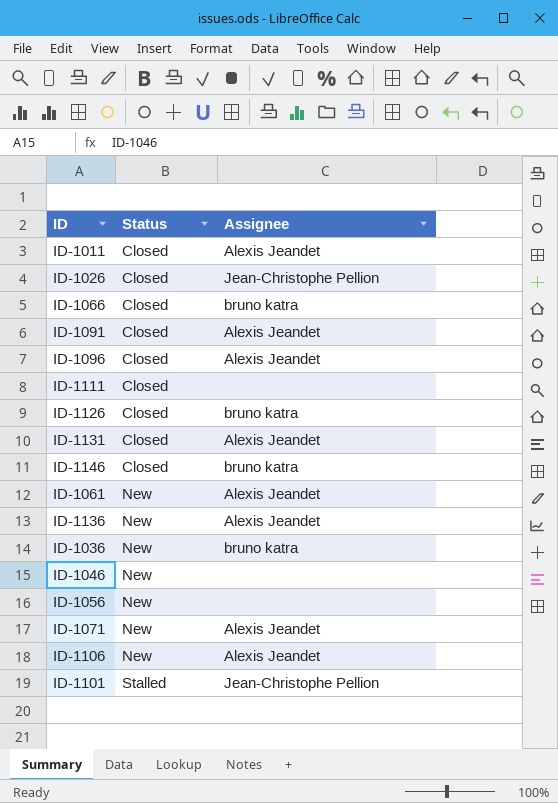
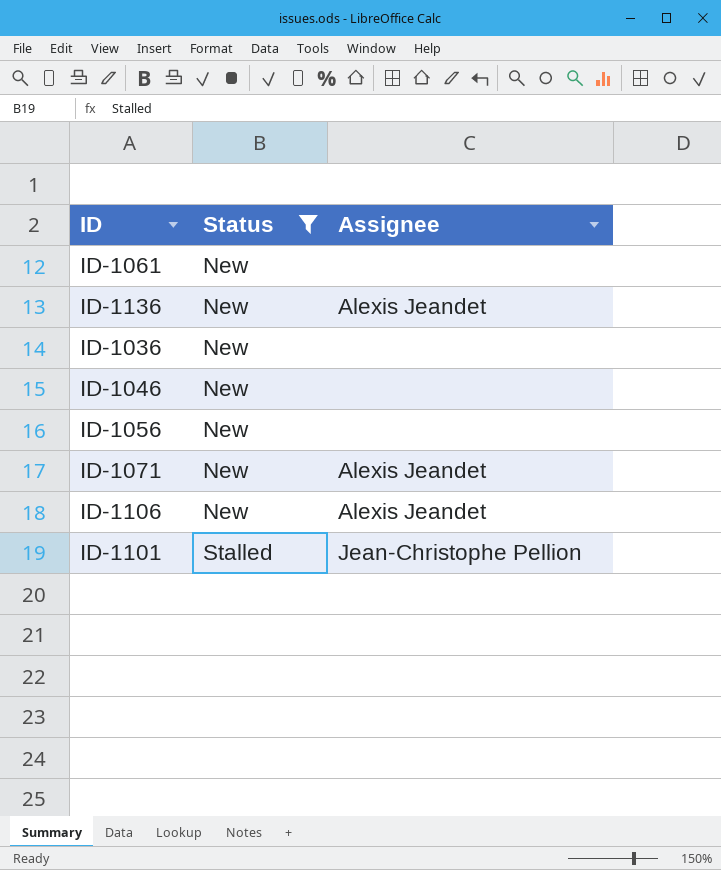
filter: none -> Status != Closed
ID-1061 | Assignee: Alexis Jeandet -> none
ID-1036 | Assignee: bruno katra -> none

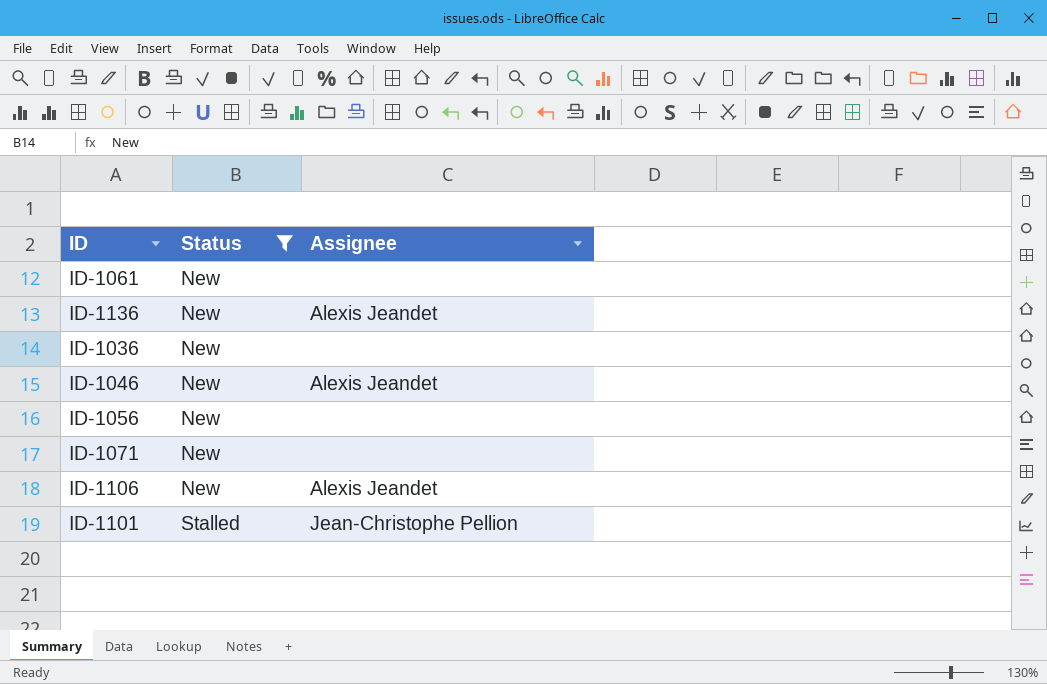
ID-1046 | Assignee: none -> Alexis Jeandet
ID-1071 | Assignee: Alexis Jeandet -> none

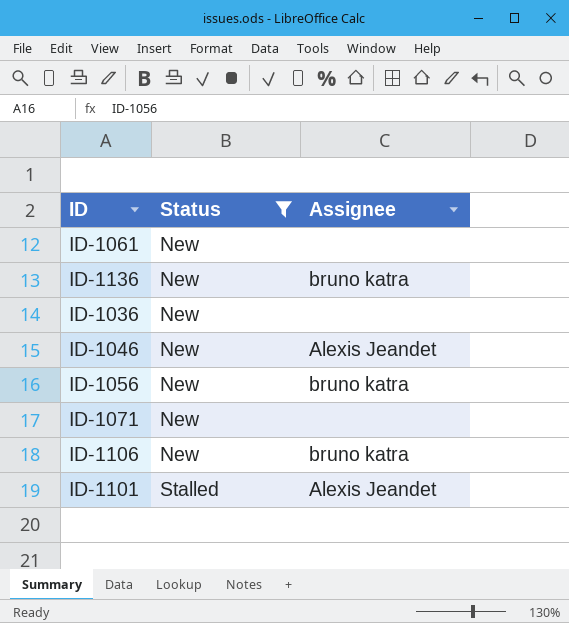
ID-1136 | Assignee: Alexis Jeandet -> bruno katra
ID-1056 | Assignee: none -> bruno katra
ID-1106 | Assignee: Alexis Jeandet -> bruno katra
ID-1101 | Assignee: Jean-Christophe Pellion -> Alexis Jeandet

